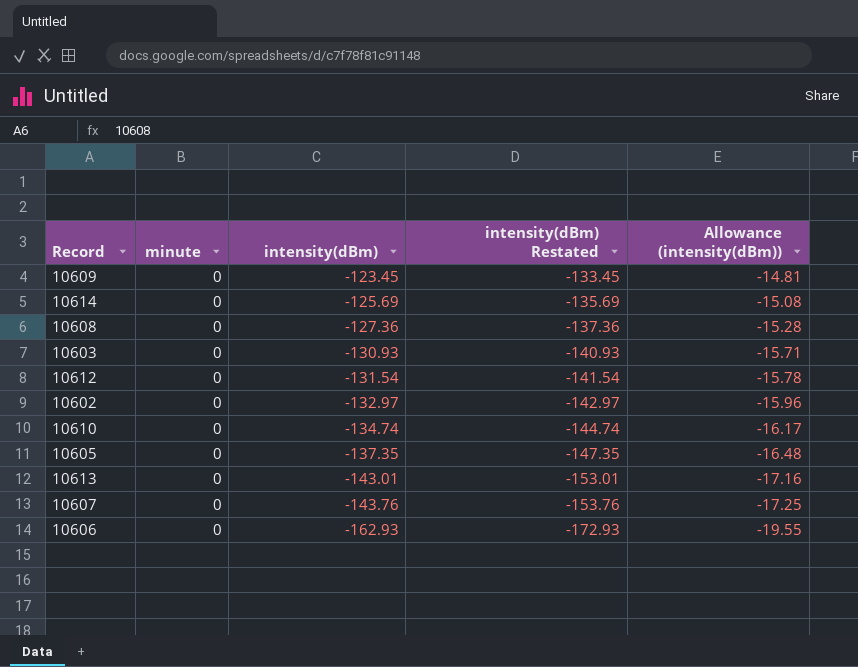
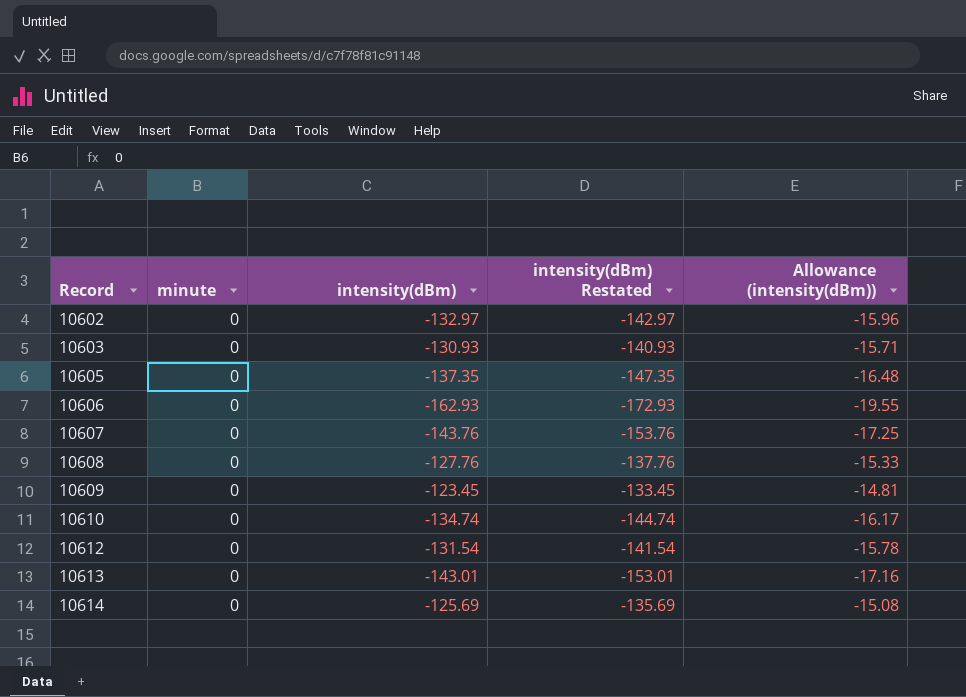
row order: intensity(dBm) descending -> Record ascending
10608 | intensity(dBm): -127.36 -> -127.76
10608 | intensity(dBm) Restated: -137.36 -> -137.76
10608 | Allowance (intensity(dBm)): -15.28 -> -15.33

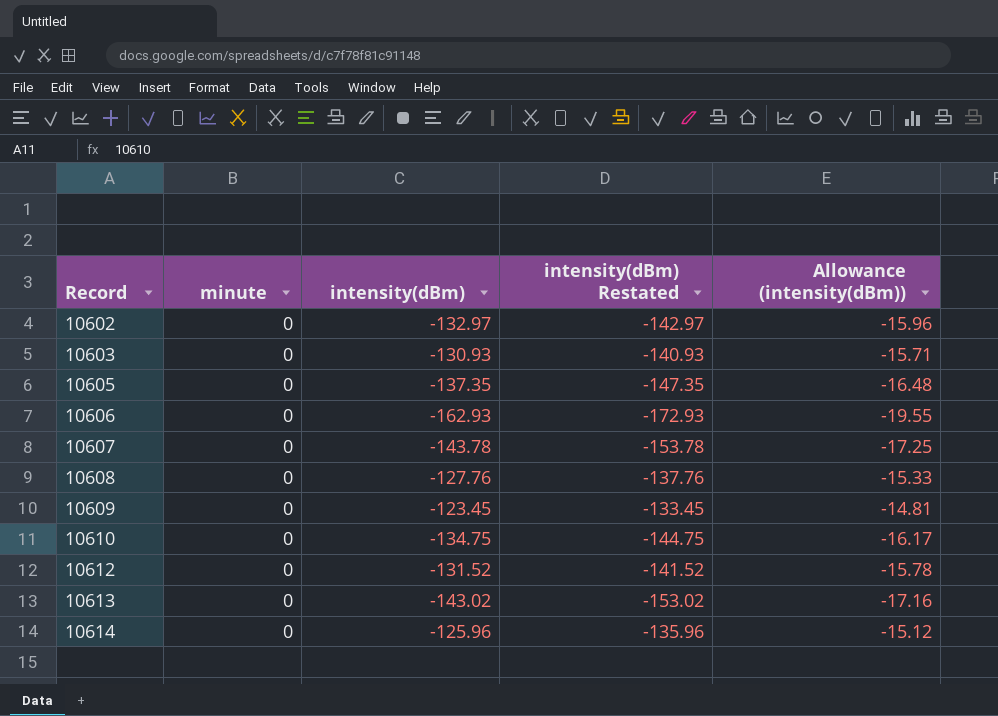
10607 | intensity(dBm): -143.76 -> -143.78
10607 | intensity(dBm) Restated: -153.76 -> -153.78
10610 | intensity(dBm): -134.74 -> -134.75
10610 | intensity(dBm) Restated: -144.74 -> -144.75
10612 | intensity(dBm): -131.54 -> -131.52
10612 | intensity(dBm) Restated: -141.54 -> -141.52
10613 | intensity(dBm): -143.01 -> -143.02
10613 | intensity(dBm) Restated: -153.01 -> -153.02
10614 | intensity(dBm): -125.69 -> -125.96
10614 | intensity(dBm) Restated: -135.69 -> -135.96
10614 | Allowance (intensity(dBm)): -15.08 -> -15.12

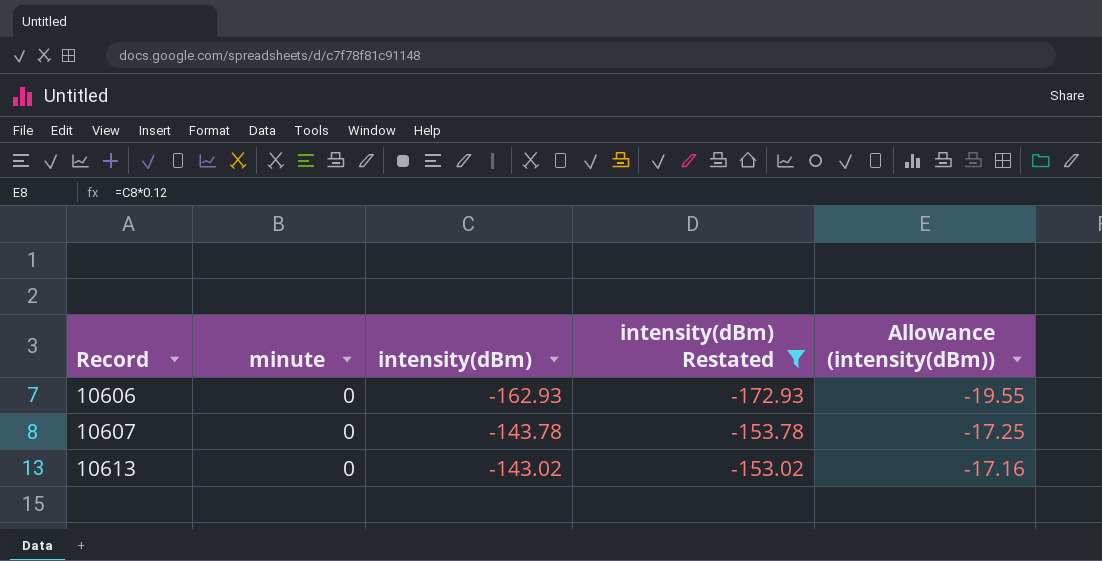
filter: none -> intensity(dBm) Restated <= -153.02

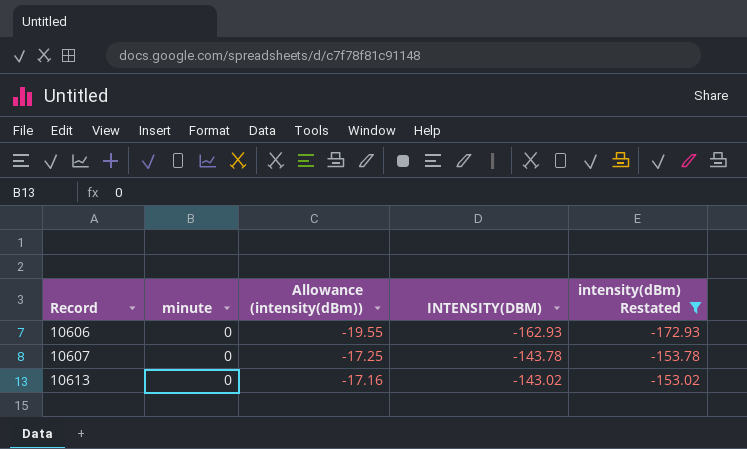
column Allowance (intensity(dBm)) | position: 5 -> 3
column name: intensity(dBm) -> INTENSITY(DBM)

